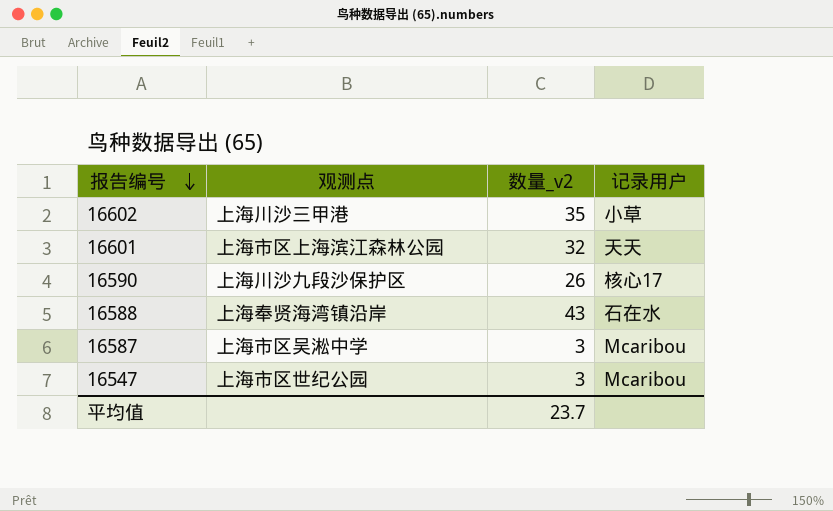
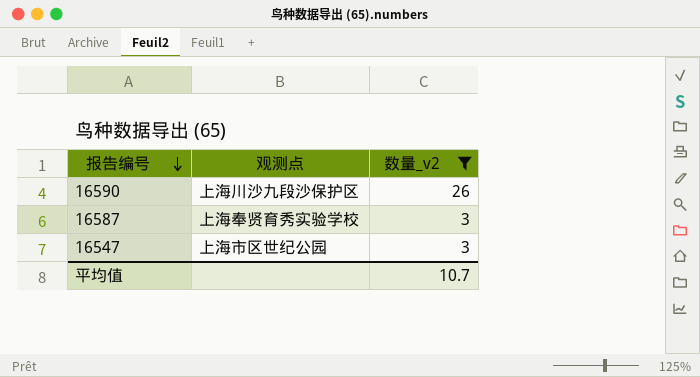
filter: none -> 数量_v2 <= 26
column 记录用户 | position: 4 -> none
16587 | 观测点: 上海市区吴淞中学 -> 上海奉贤育秀实验学校
平均值 | 数量_v2: 23.7 -> 10.7

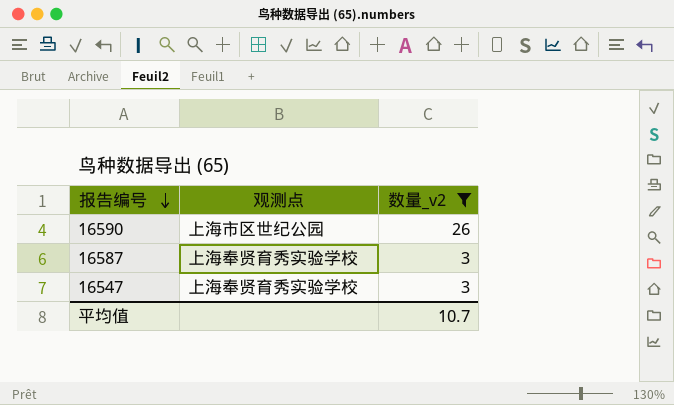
16590 | 观测点: 上海川沙九段沙保护区 -> 上海市区世纪公园
16547 | 观测点: 上海市区世纪公园 -> 上海奉贤育秀实验学校

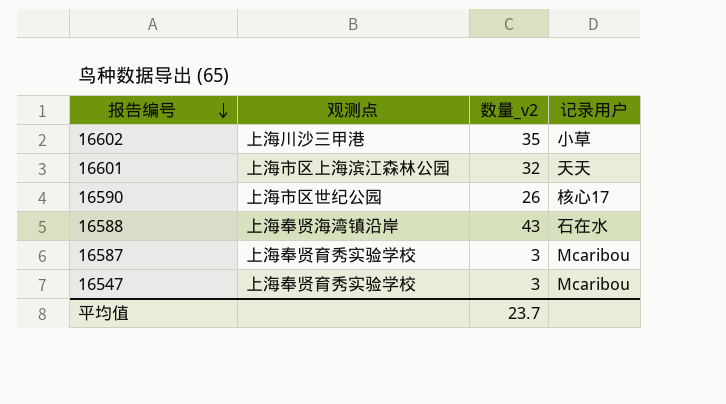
filter: 数量_v2 <= 26 -> none
column 记录用户 | position: none -> 4
平均值 | 数量_v2: 10.7 -> 23.7

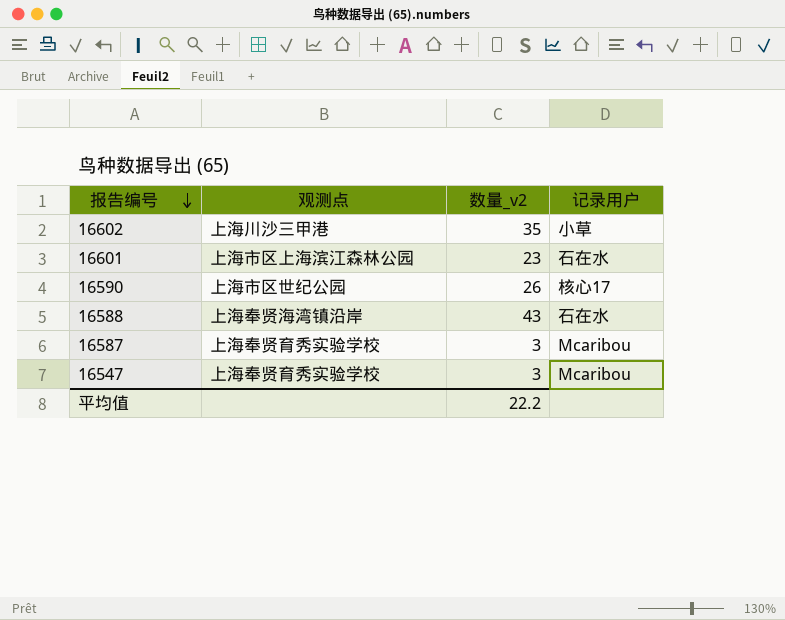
16601 | 数量_v2: 32 -> 23
16601 | 记录用户: 天天 -> 石在水
平均值 | 数量_v2: 23.7 -> 22.2

